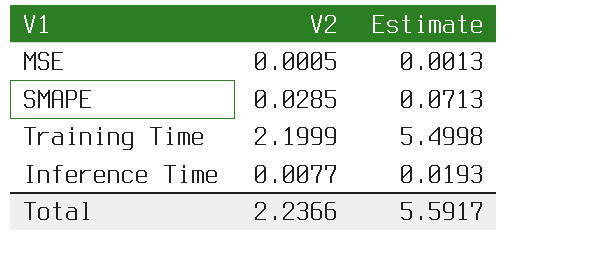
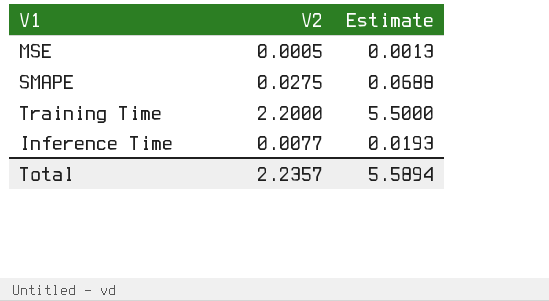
SMAPE | V2: 0.0285 -> 0.0275
SMAPE | Estimate: 0.0713 -> 0.0688
Training Time | V2: 2.1999 -> 2.2000
Training Time | Estimate: 5.4998 -> 5.5000
Total | V2: 2.2366 -> 2.2357
Total | Estimate: 5.5917 -> 5.5894

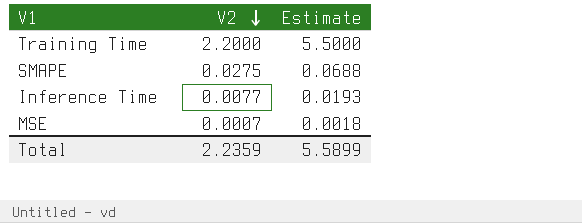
row order: none -> V2 descending
MSE | V2: 0.0005 -> 0.0007
MSE | Estimate: 0.0013 -> 0.0018
Total | V2: 2.2357 -> 2.2359
Total | Estimate: 5.5894 -> 5.5899

